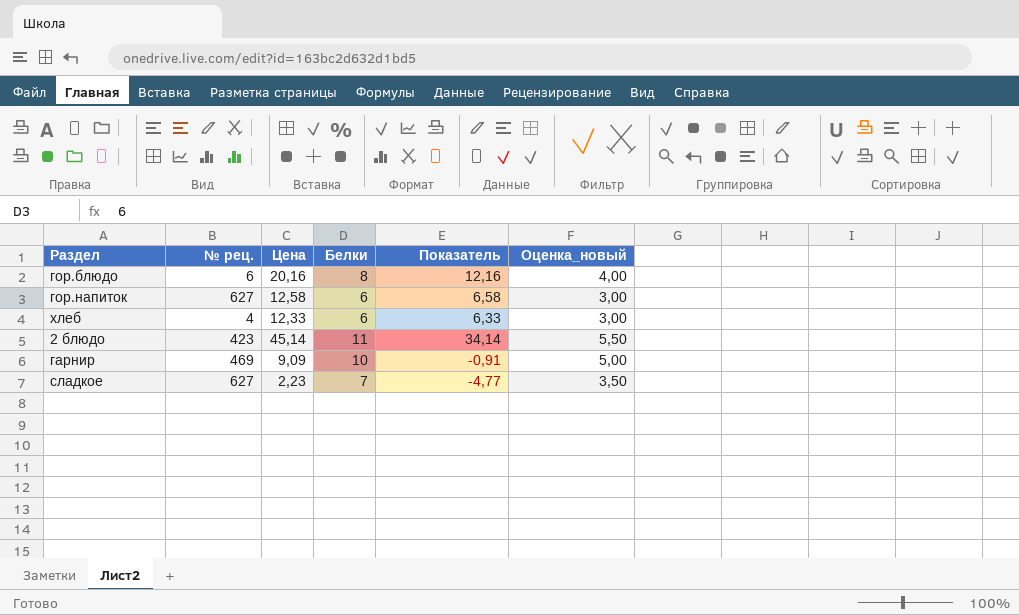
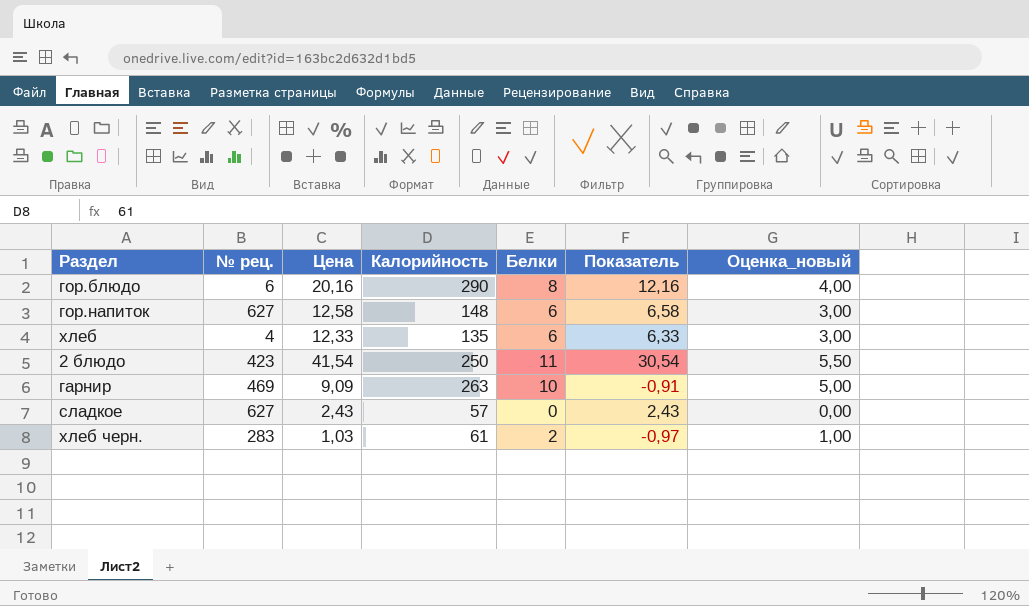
column Калорийность | position: none -> 4
2 блюдо | Цена: 45,14 -> 41,54
2 блюдо | Показатель: 34,14 -> 30,54
сладкое | Цена: 2,23 -> 2,43
сладкое | Белки: 7 -> 0
сладкое | Показатель: -4,77 -> 2,43
сладкое | Оценка_новый: 3,50 -> 0,00
row хлеб черн.: none -> 283 | 1,03 | 61 | 2 | -0,97 | 1,00

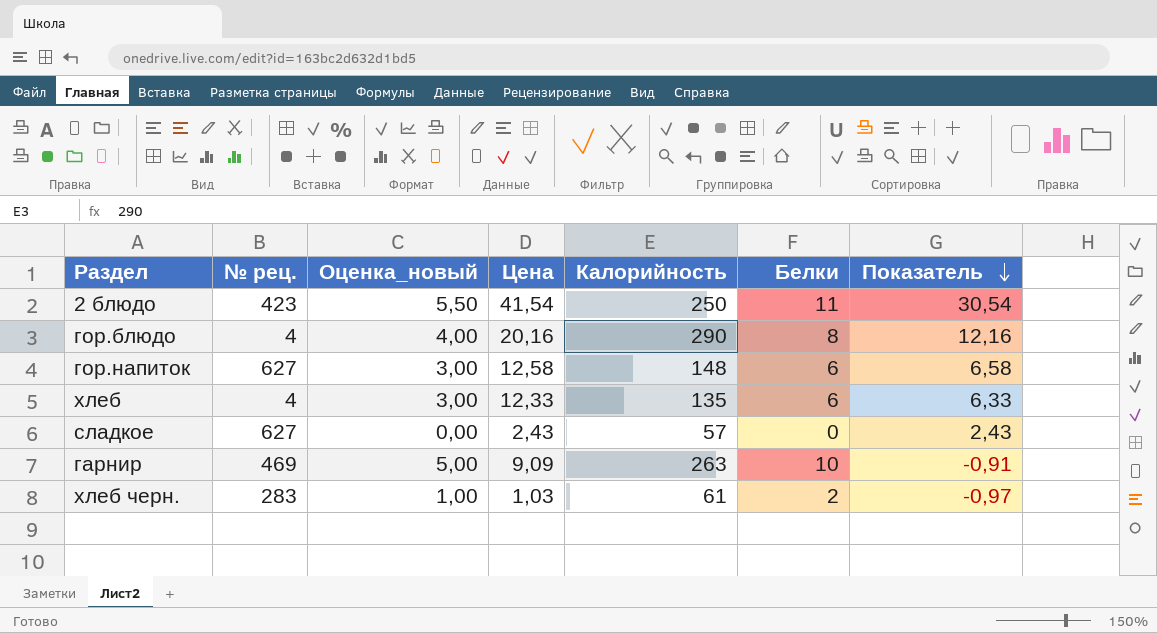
row order: none -> Показатель descending
column Оценка_новый | position: 7 -> 3
гор.блюдо | № рец.: 6 -> 4

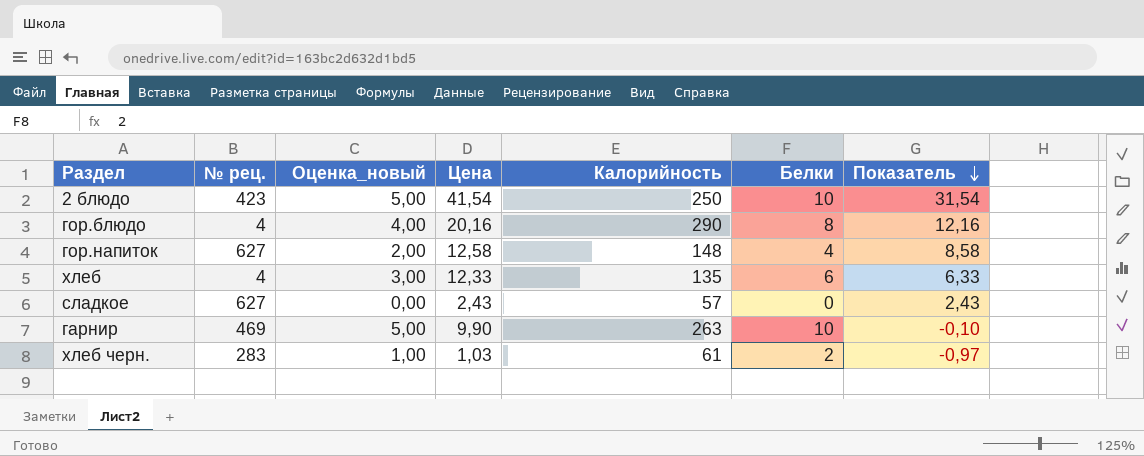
2 блюдо | Оценка_новый: 5,50 -> 5,00
2 блюдо | Белки: 11 -> 10
2 блюдо | Показатель: 30,54 -> 31,54
гор.напиток | Оценка_новый: 3,00 -> 2,00
гор.напиток | Белки: 6 -> 4
гор.напиток | Показатель: 6,58 -> 8,58
гарнир | Цена: 9,09 -> 9,90
гарнир | Показатель: -0,91 -> -0,10

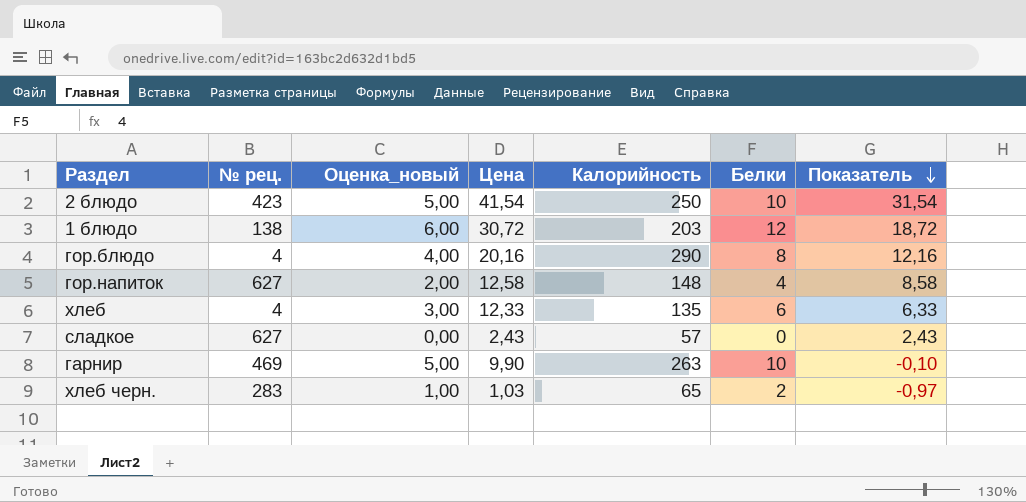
row 1 блюдо: none -> 138 | 6,00 | 30,72 | 203 | 12 | 18,72
хлеб черн. | Калорийность: 61 -> 65

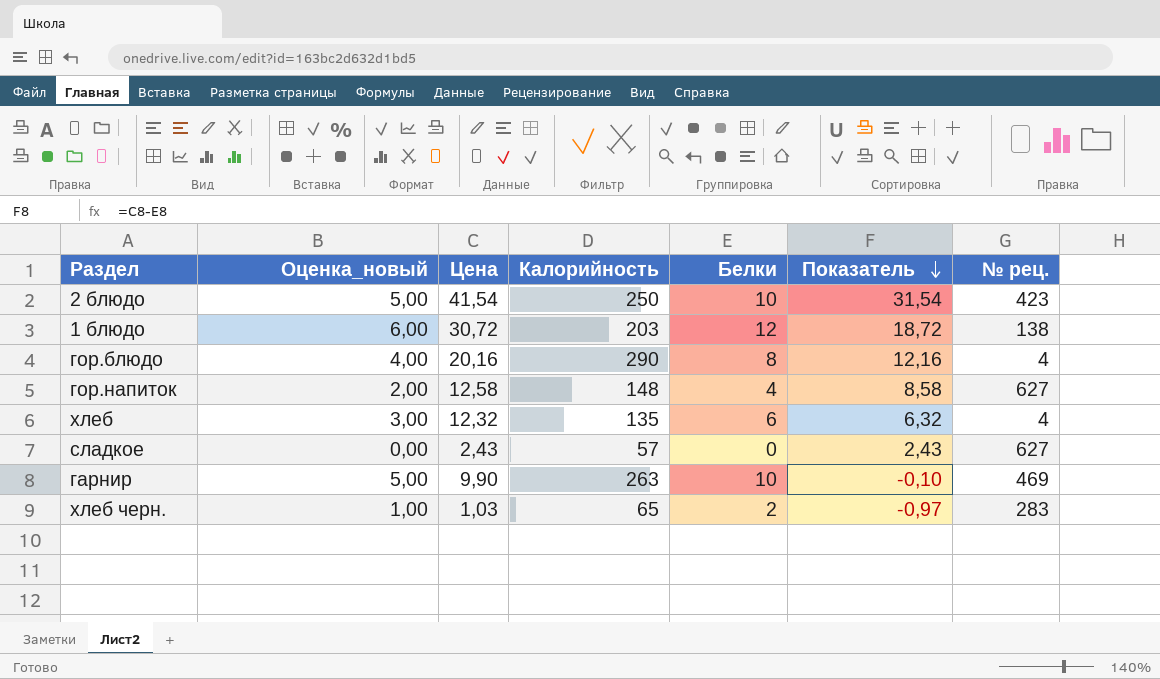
column № рец. | position: 2 -> 7
хлеб | Цена: 12,33 -> 12,32
хлеб | Показатель: 6,33 -> 6,32

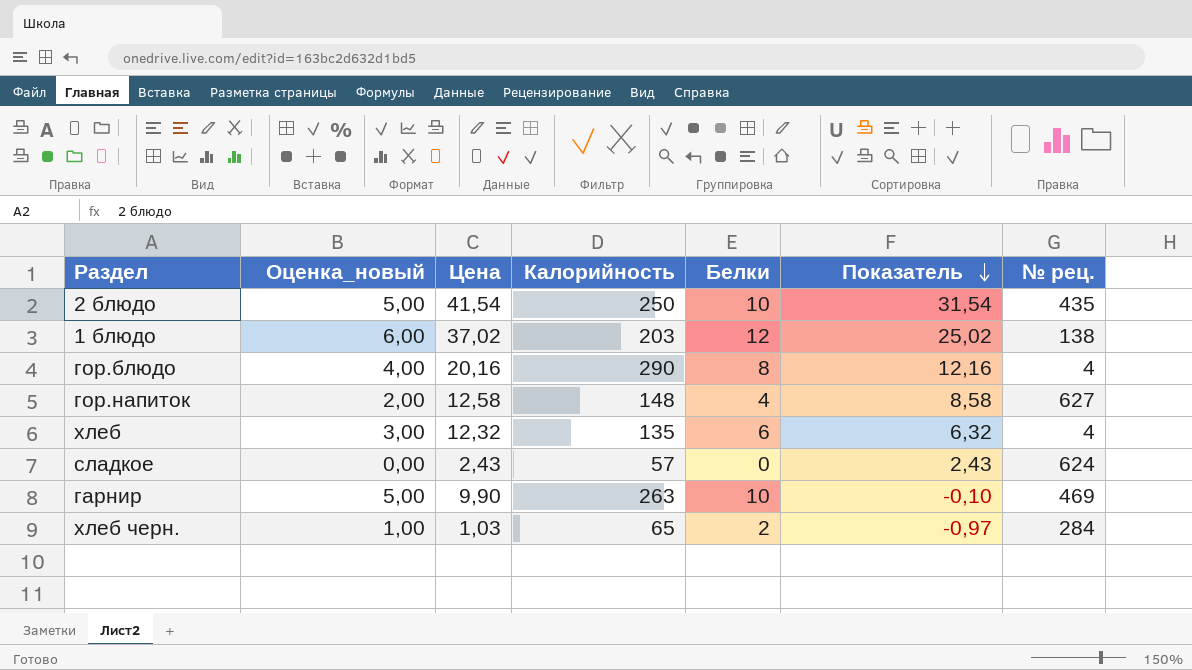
2 блюдо | № рец.: 423 -> 435
1 блюдо | Цена: 30,72 -> 37,02
1 блюдо | Показатель: 18,72 -> 25,02
сладкое | № рец.: 627 -> 624
хлеб черн. | № рец.: 283 -> 284

